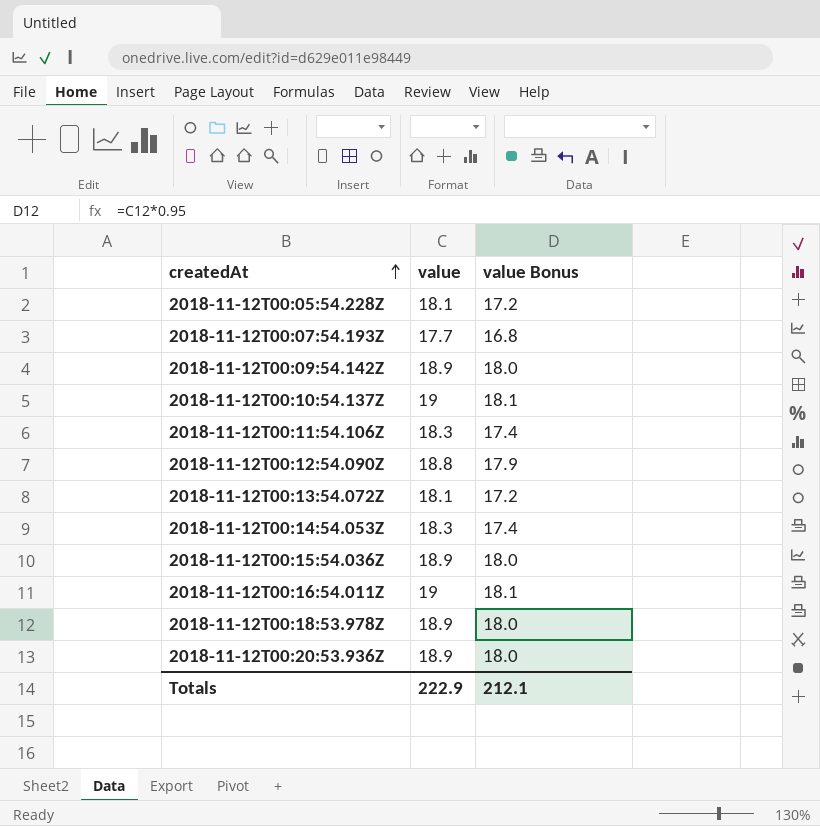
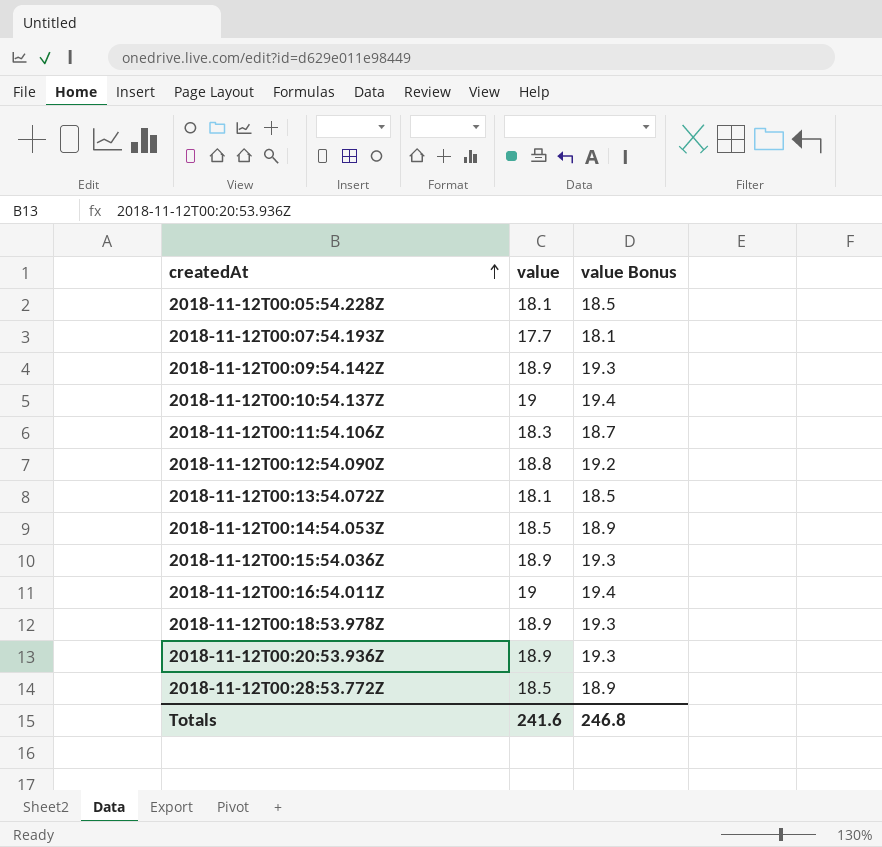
column value Bonus | formula: [value] * 0.95 -> [value] * 1.02
2018-11-12T00:14:54.053Z | value: 18.3 -> 18.5
row 2018-11-12T00:28:53.772Z: none -> 18.5 | 18.9
Totals | value: 222.9 -> 241.6
Totals | value Bonus: 212.1 -> 246.8

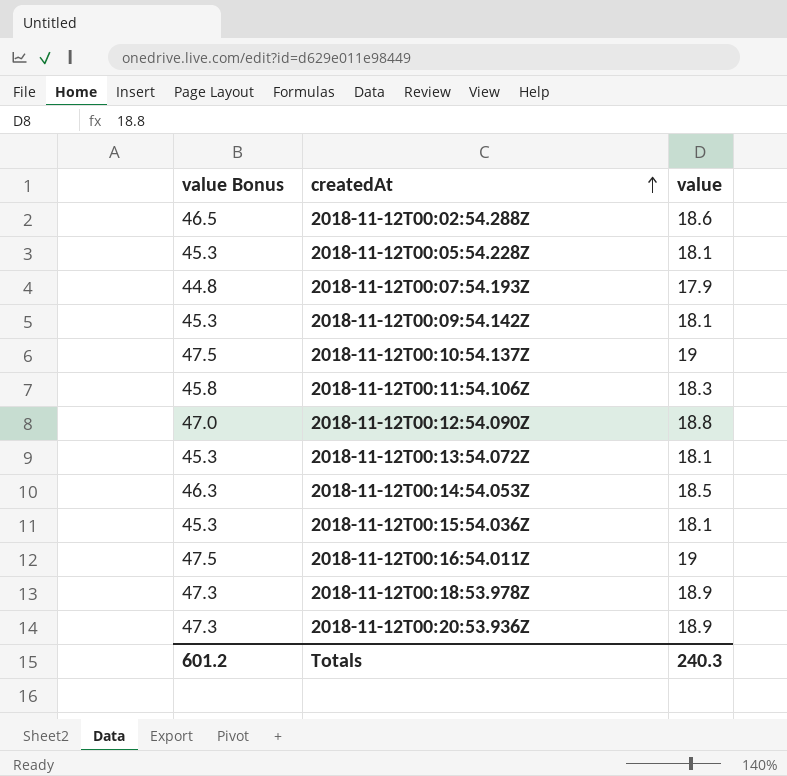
column value Bonus | formula: [value] * 1.02 -> [value] * 2.5
column value Bonus | position: 3 -> 1
row 2018-11-12T00:28:53.772Z: 18.5 | 18.9 -> none
row 2018-11-12T00:02:54.288Z: none -> 46.5 | 18.6
2018-11-12T00:07:54.193Z | value: 17.7 -> 17.9
2018-11-12T00:09:54.142Z | value: 18.9 -> 18.1
2018-11-12T00:15:54.036Z | value: 18.9 -> 18.1
Totals | value Bonus: 246.8 -> 601.2
Totals | value: 241.6 -> 240.3

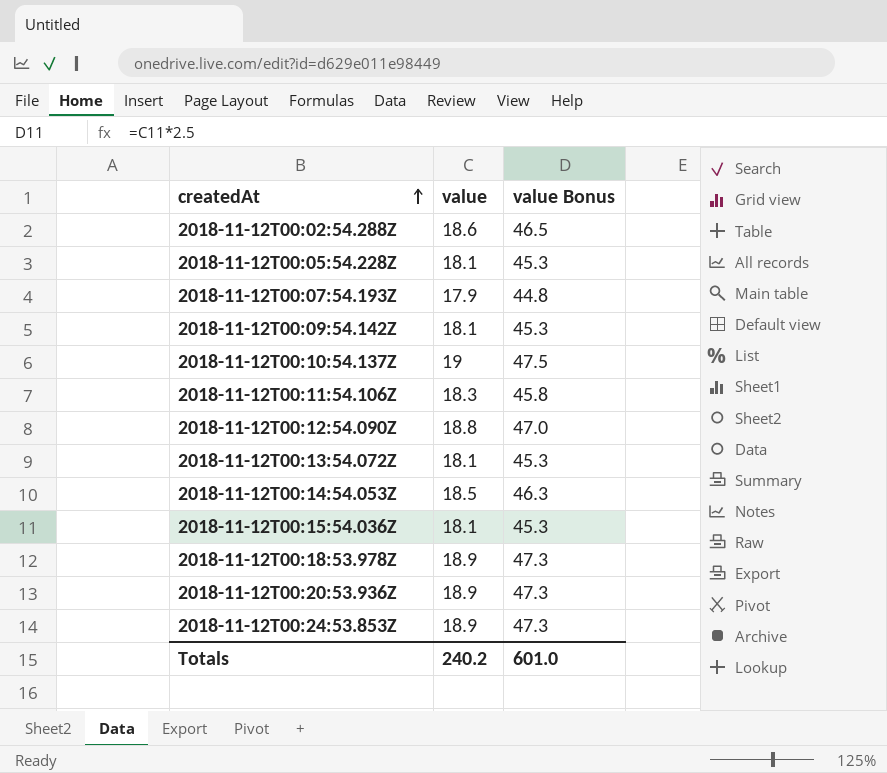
column value Bonus | position: 1 -> 3
row 2018-11-12T00:16:54.011Z: 47.5 | 19 -> none
row 2018-11-12T00:24:53.853Z: none -> 18.9 | 47.3
Totals | value: 240.3 -> 240.2
Totals | value Bonus: 601.2 -> 601.0

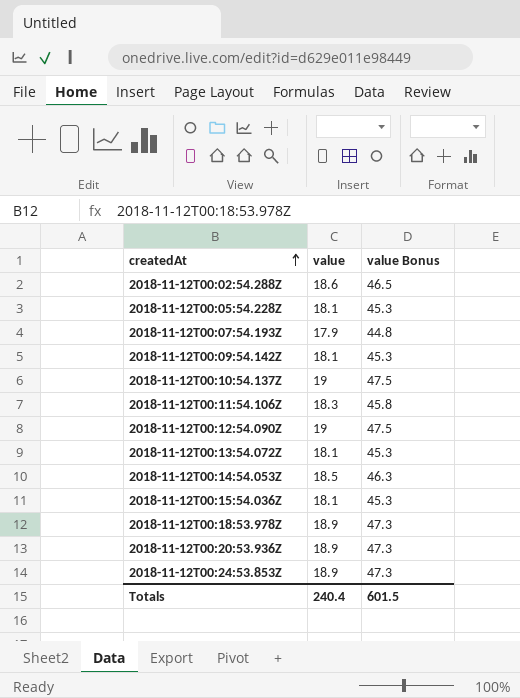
2018-11-12T00:12:54.090Z | value: 18.8 -> 19
2018-11-12T00:12:54.090Z | value Bonus: 47.0 -> 47.5
Totals | value: 240.2 -> 240.4
Totals | value Bonus: 601.0 -> 601.5

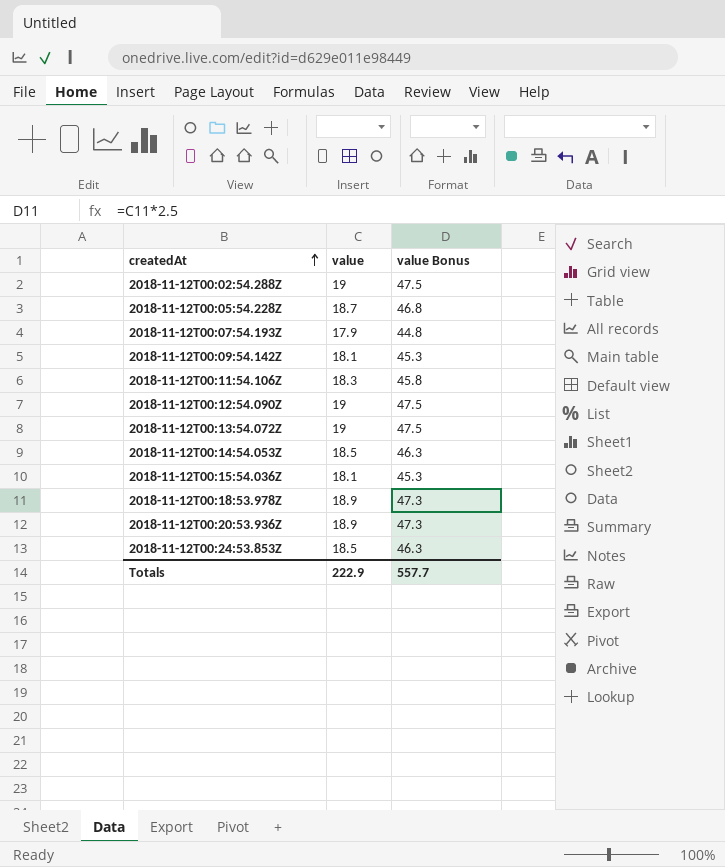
row 2018-11-12T00:10:54.137Z: 19 | 47.5 -> none
2018-11-12T00:02:54.288Z | value: 18.6 -> 19
2018-11-12T00:02:54.288Z | value Bonus: 46.5 -> 47.5
2018-11-12T00:05:54.228Z | value: 18.1 -> 18.7
2018-11-12T00:05:54.228Z | value Bonus: 45.3 -> 46.8
2018-11-12T00:13:54.072Z | value: 18.1 -> 19
2018-11-12T00:13:54.072Z | value Bonus: 45.3 -> 47.5
2018-11-12T00:24:53.853Z | value: 18.9 -> 18.5
2018-11-12T00:24:53.853Z | value Bonus: 47.3 -> 46.3
Totals | value: 240.4 -> 222.9
Totals | value Bonus: 601.5 -> 557.7

